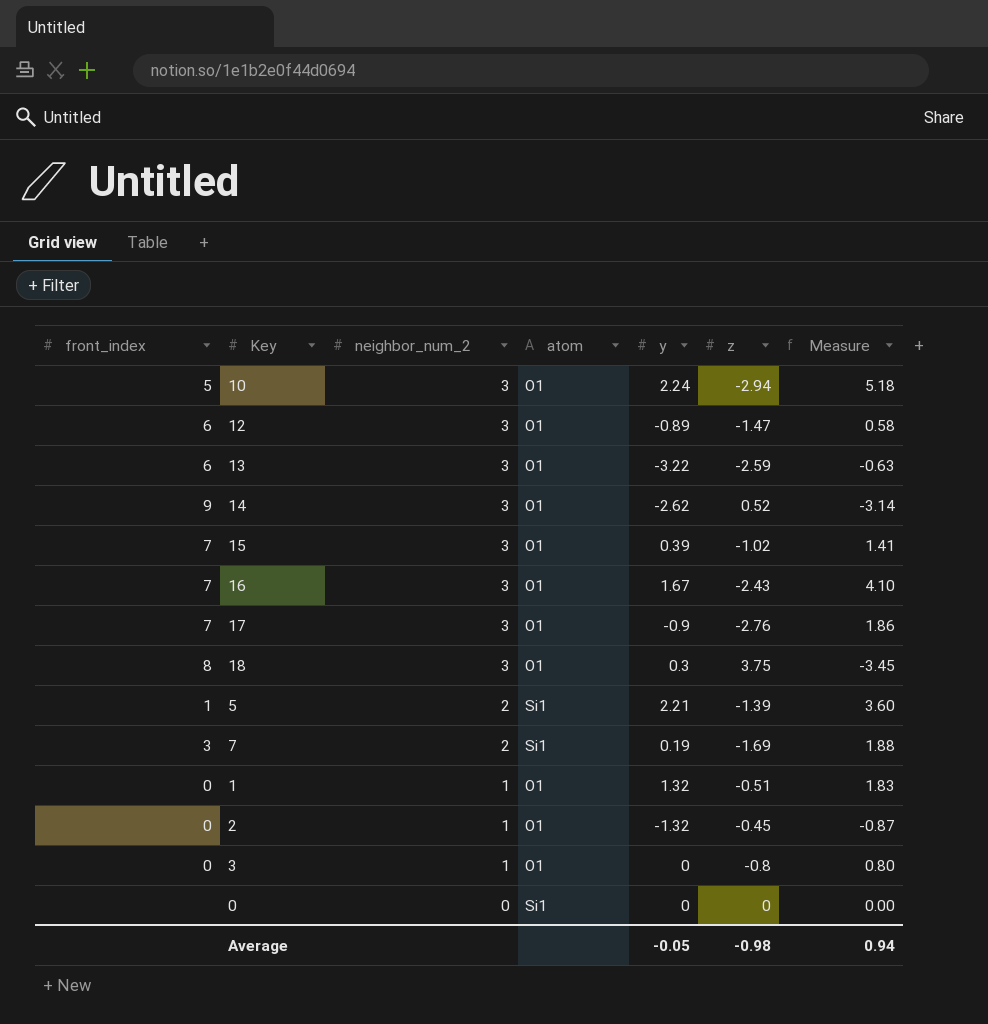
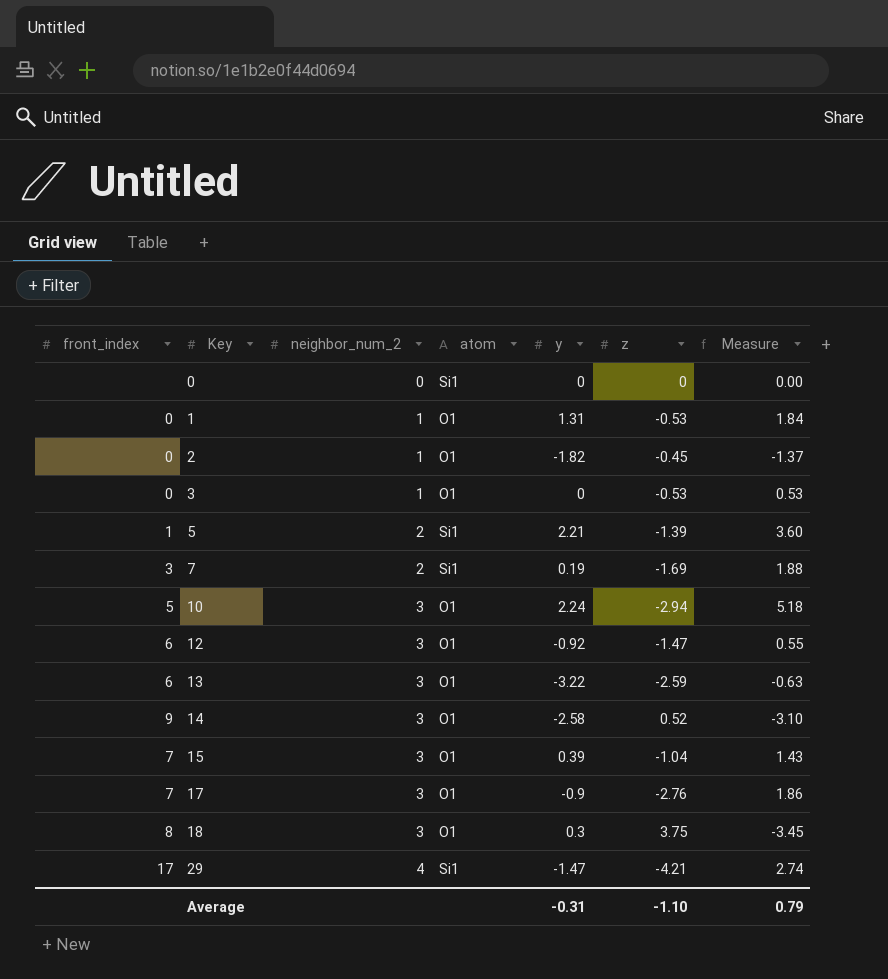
row order: neighbor_num_2 descending -> Key ascending
row 16: 7 | 3 | O1 | 1.67 | -2.43 | 4.10 -> none
1 | y: 1.32 -> 1.31
1 | z: -0.51 -> -0.53
1 | Measure: 1.83 -> 1.84
2 | y: -1.32 -> -1.82
2 | Measure: -0.87 -> -1.37
3 | z: -0.8 -> -0.53
3 | Measure: 0.80 -> 0.53
12 | y: -0.89 -> -0.92
12 | Measure: 0.58 -> 0.55
14 | y: -2.62 -> -2.58
14 | Measure: -3.14 -> -3.10
15 | z: -1.02 -> -1.04
15 | Measure: 1.41 -> 1.43
row 29: none -> 17 | 4 | Si1 | -1.47 | -4.21 | 2.74
Average | y: -0.05 -> -0.31
Average | z: -0.98 -> -1.10
Average | Measure: 0.94 -> 0.79

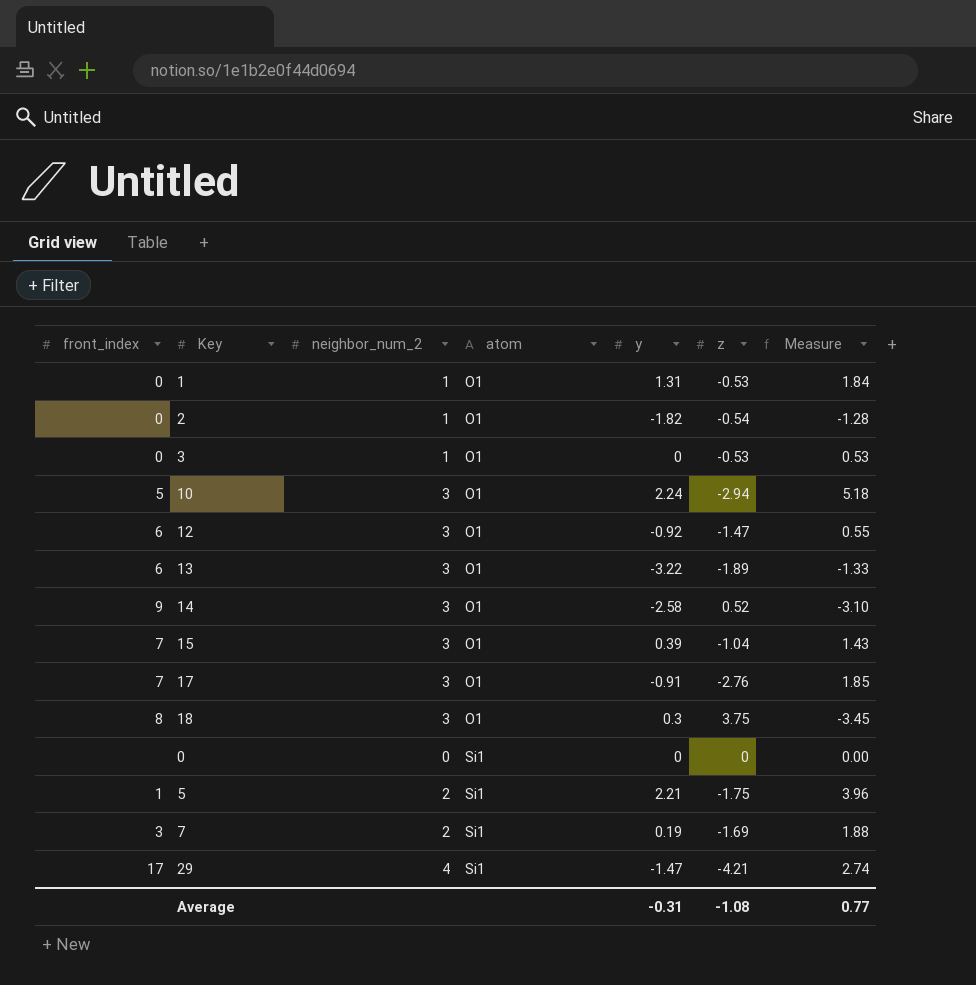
row order: Key ascending -> atom ascending
2 | z: -0.45 -> -0.54
2 | Measure: -1.37 -> -1.28
13 | z: -2.59 -> -1.89
13 | Measure: -0.63 -> -1.33
17 | y: -0.9 -> -0.91
17 | Measure: 1.86 -> 1.85
5 | z: -1.39 -> -1.75
5 | Measure: 3.60 -> 3.96
Average | z: -1.10 -> -1.08
Average | Measure: 0.79 -> 0.77

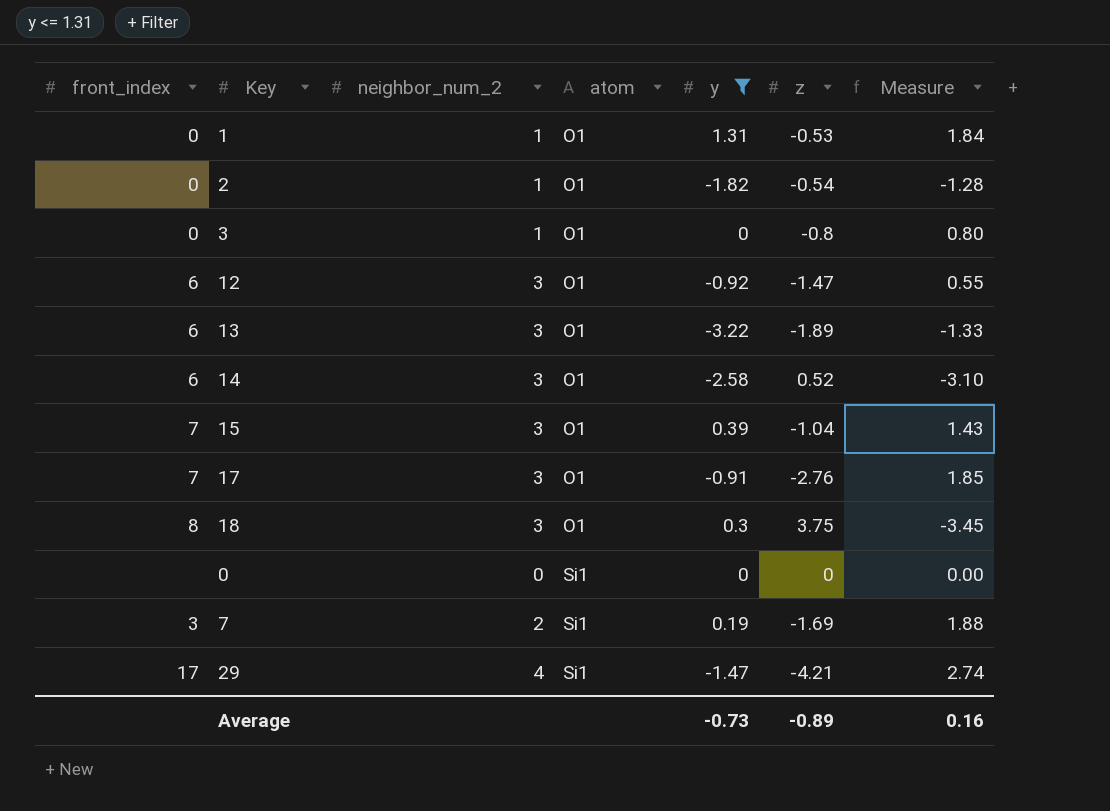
filter: none -> y <= 1.31
3 | z: -0.53 -> -0.8
3 | Measure: 0.53 -> 0.80
14 | front_index: 9 -> 6
Average | y: -0.31 -> -0.73
Average | z: -1.08 -> -0.89
Average | Measure: 0.77 -> 0.16

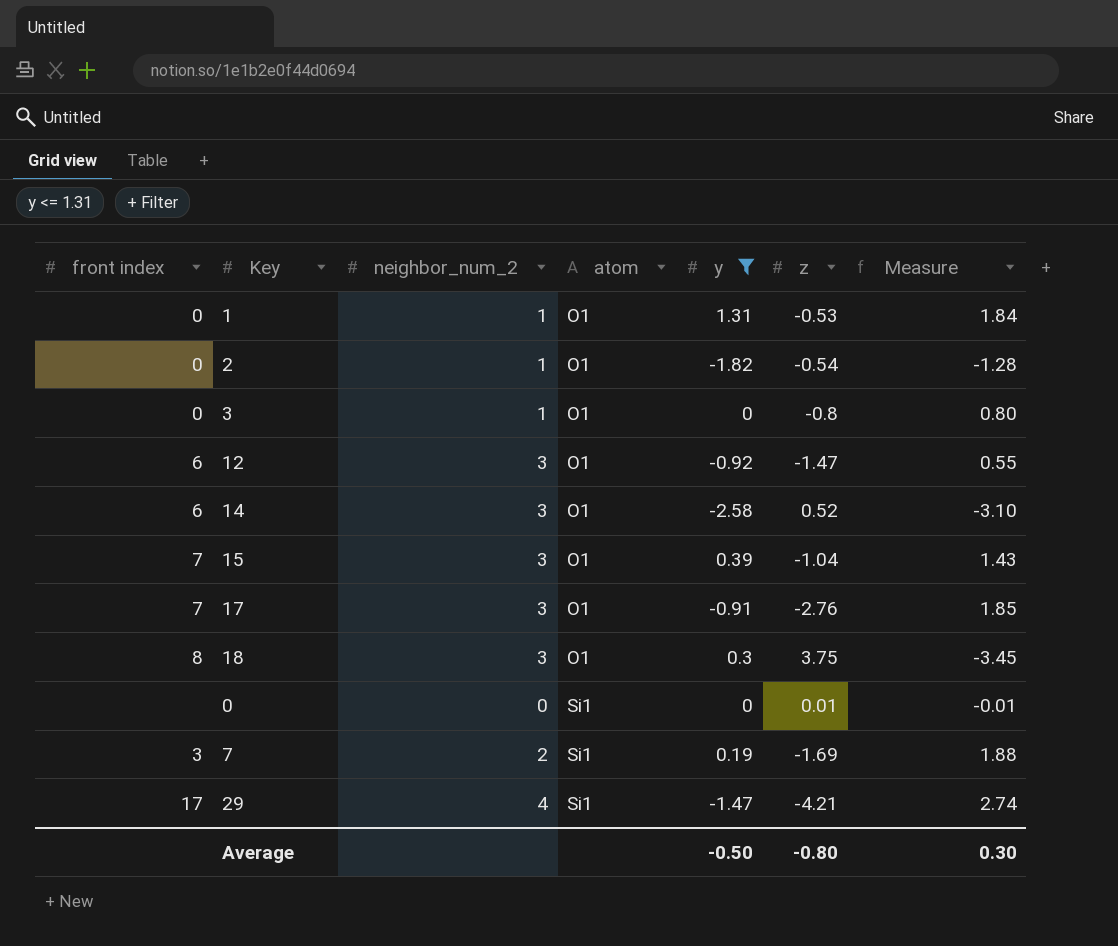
column name: front_index -> front index
row 13: 6 | 3 | O1 | -3.22 | -1.89 | -1.33 -> none
0 | z: 0 -> 0.01
0 | Measure: 0.00 -> -0.01
Average | y: -0.73 -> -0.50
Average | z: -0.89 -> -0.80
Average | Measure: 0.16 -> 0.30

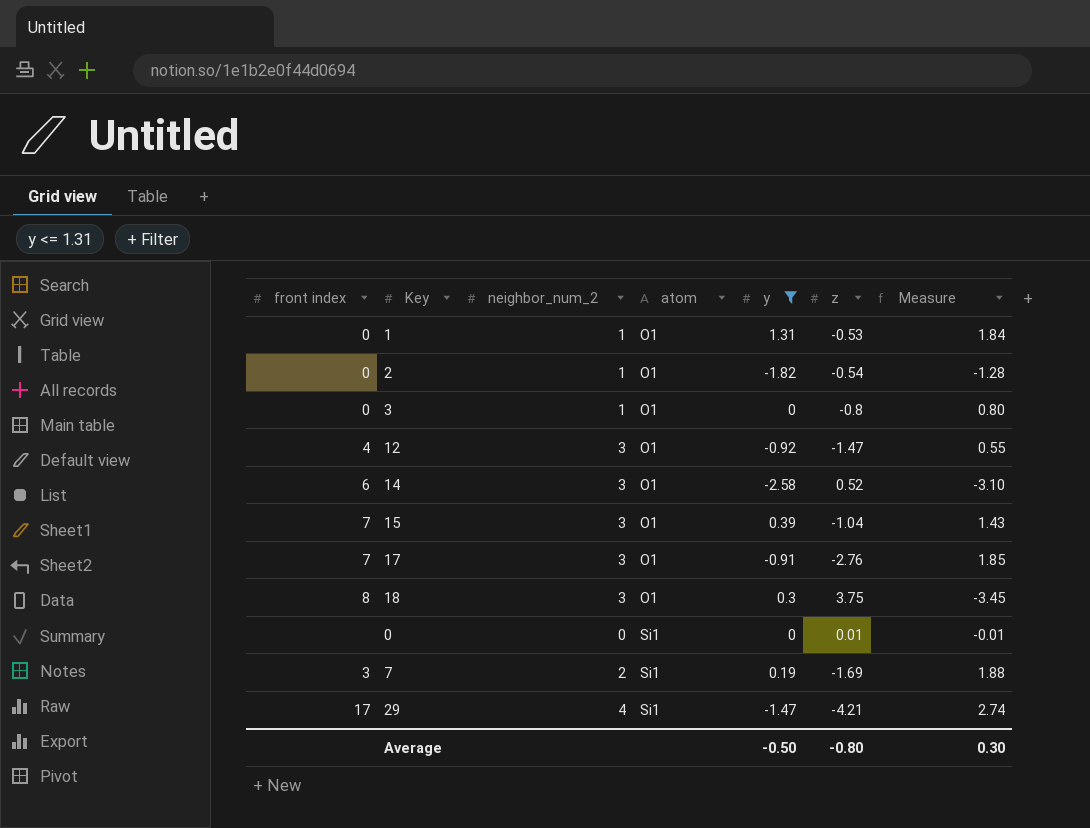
12 | front index: 6 -> 4

